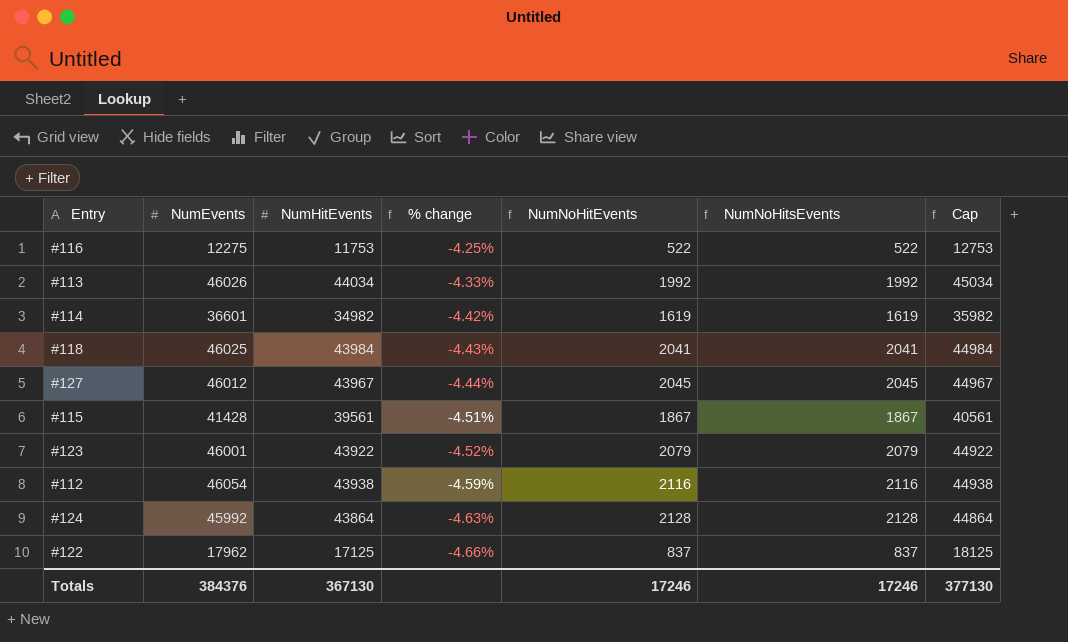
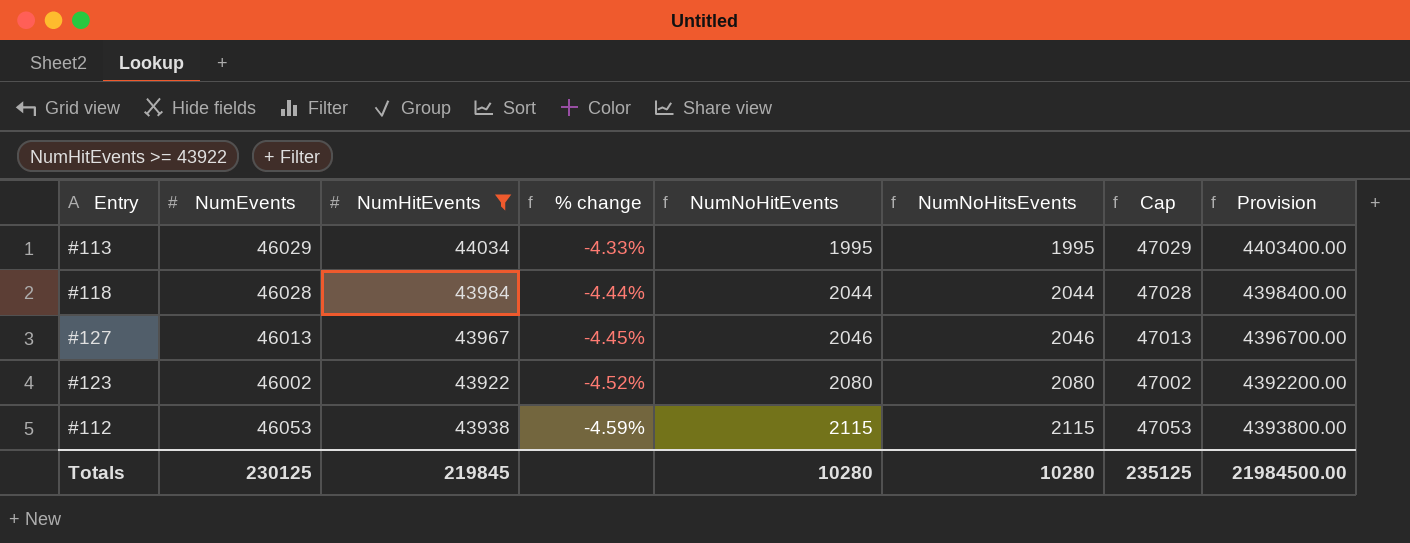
filter: none -> NumHitEvents >= 43922
column Cap | formula: [NumHitEvents] + 1000 -> [NumEvents] + 1000
column Provision | formula: none -> [NumHitEvents] * 100
#113 | NumEvents: 46026 -> 46029
#113 | NumNoHitEvents: 1992 -> 1995
#113 | NumNoHitsEvents: 1992 -> 1995
#118 | NumEvents: 46025 -> 46028
#118 | % change: -4.43% -> -4.44%
#118 | NumNoHitEvents: 2041 -> 2044
#118 | NumNoHitsEvents: 2041 -> 2044
#127 | NumEvents: 46012 -> 46013
#127 | % change: -4.44% -> -4.45%
#127 | NumNoHitEvents: 2045 -> 2046
#127 | NumNoHitsEvents: 2045 -> 2046
#123 | NumEvents: 46001 -> 46002
#123 | NumNoHitEvents: 2079 -> 2080
#123 | NumNoHitsEvents: 2079 -> 2080
#112 | NumEvents: 46054 -> 46053
#112 | NumNoHitEvents: 2116 -> 2115
#112 | NumNoHitsEvents: 2116 -> 2115
Totals | NumEvents: 384376 -> 230125
Totals | NumHitEvents: 367130 -> 219845
Totals | NumNoHitEvents: 17246 -> 10280
Totals | NumNoHitsEvents: 17246 -> 10280
Totals | Cap: 377130 -> 235125

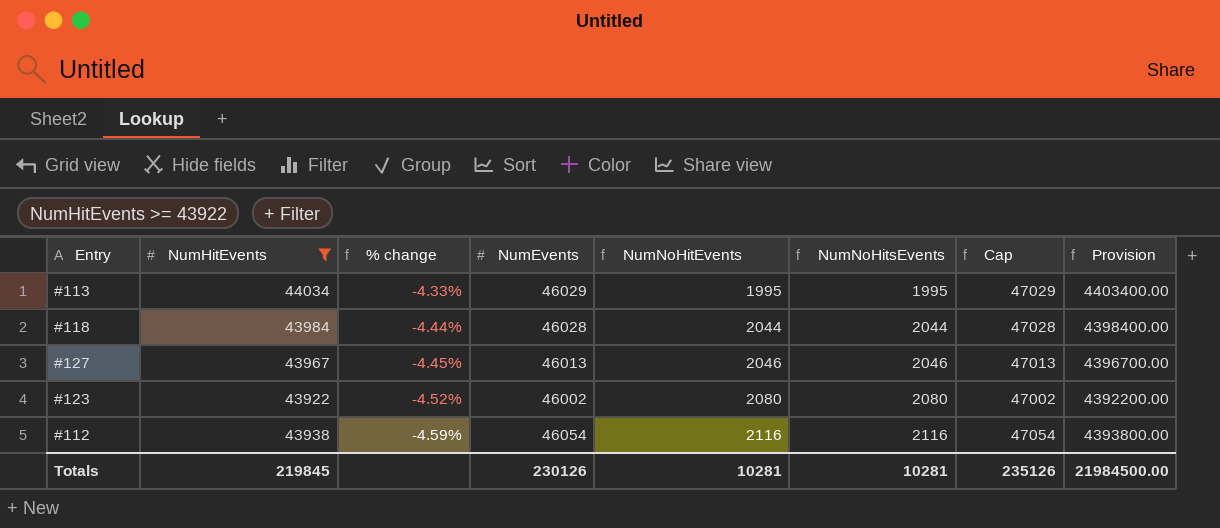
column NumEvents | position: 2 -> 4
#112 | NumEvents: 46053 -> 46054
#112 | NumNoHitEvents: 2115 -> 2116
#112 | NumNoHitsEvents: 2115 -> 2116
#112 | Cap: 47053 -> 47054
Totals | NumEvents: 230125 -> 230126
Totals | NumNoHitEvents: 10280 -> 10281
Totals | NumNoHitsEvents: 10280 -> 10281
Totals | Cap: 235125 -> 235126

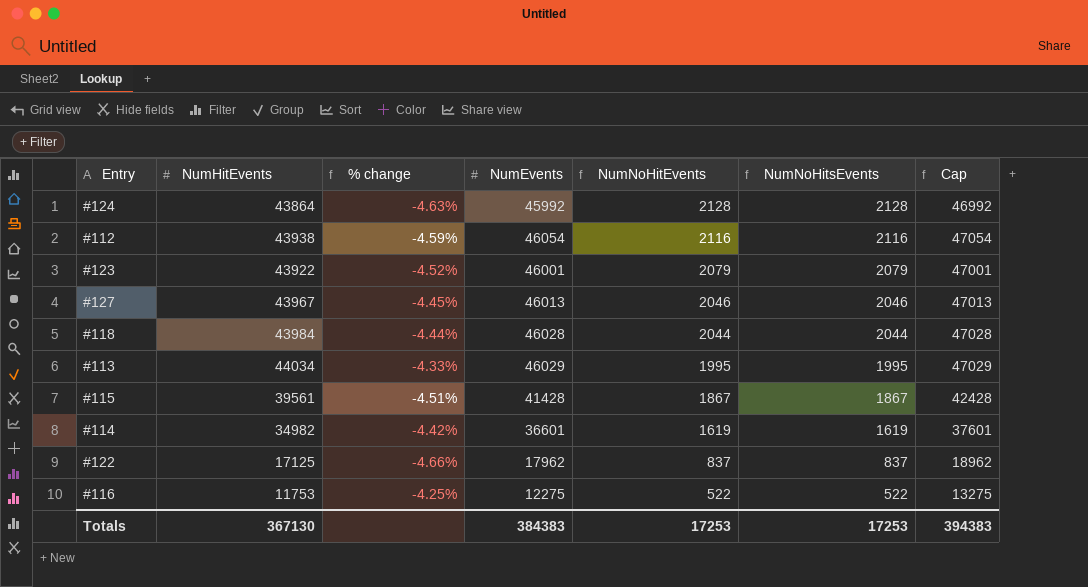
filter: NumHitEvents >= 43922 -> none
row order: % change descending -> NumNoHitEvents descending
column Provision | formula: [NumHitEvents] * 100 -> none
#123 | NumEvents: 46002 -> 46001
#123 | NumNoHitEvents: 2080 -> 2079
#123 | NumNoHitsEvents: 2080 -> 2079
#123 | Cap: 47002 -> 47001
Totals | NumHitEvents: 219845 -> 367130
Totals | NumEvents: 230126 -> 384383
Totals | NumNoHitEvents: 10281 -> 17253
Totals | NumNoHitsEvents: 10281 -> 17253
Totals | Cap: 235126 -> 394383

